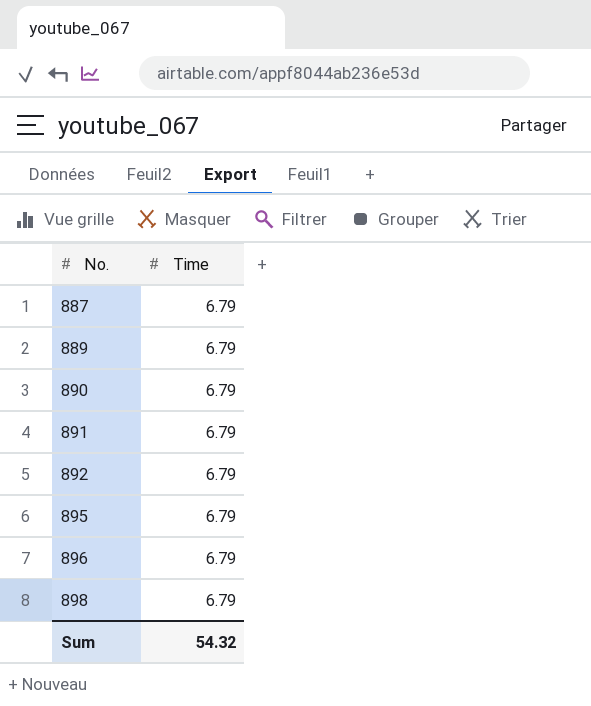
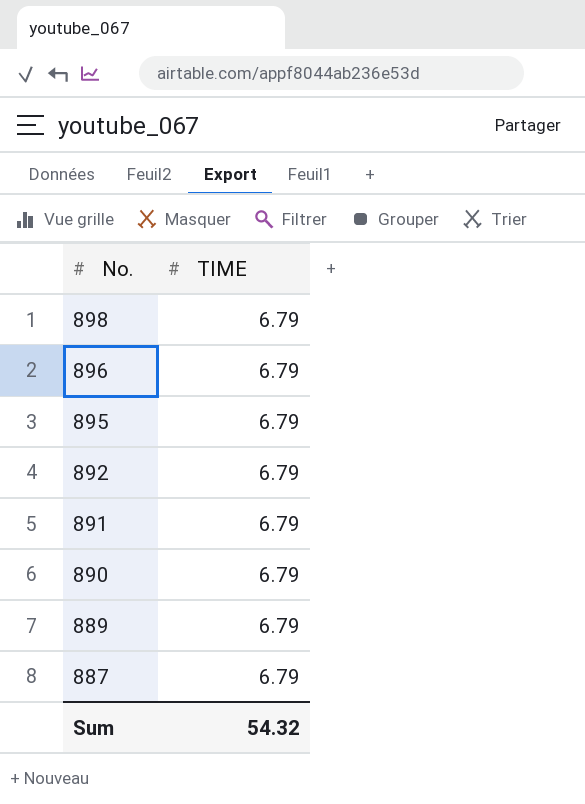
row order: No. ascending -> No. descending
column name: Time -> TIME

